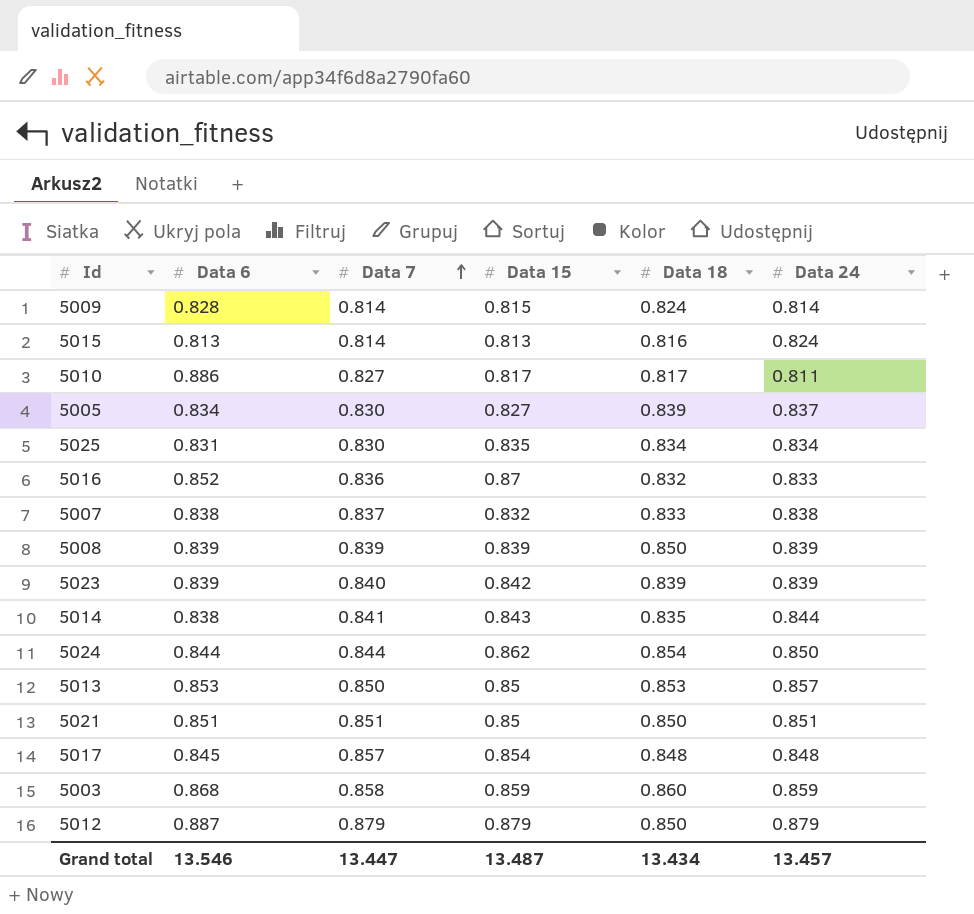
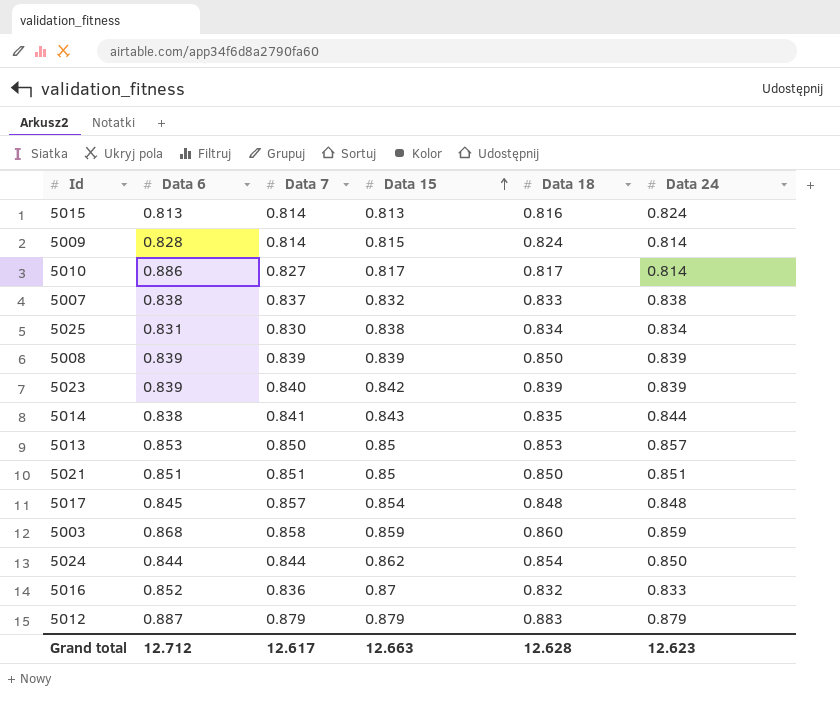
row order: Data 7 ascending -> Data 15 ascending
row 5005: 0.834 | 0.830 | 0.827 | 0.839 | 0.837 -> none
5010 | Data 24: 0.811 -> 0.814
5025 | Data 15: 0.835 -> 0.838
5012 | Data 18: 0.850 -> 0.883
Grand total | Data 6: 13.546 -> 12.712
Grand total | Data 7: 13.447 -> 12.617
Grand total | Data 15: 13.487 -> 12.663
Grand total | Data 18: 13.434 -> 12.628
Grand total | Data 24: 13.457 -> 12.623

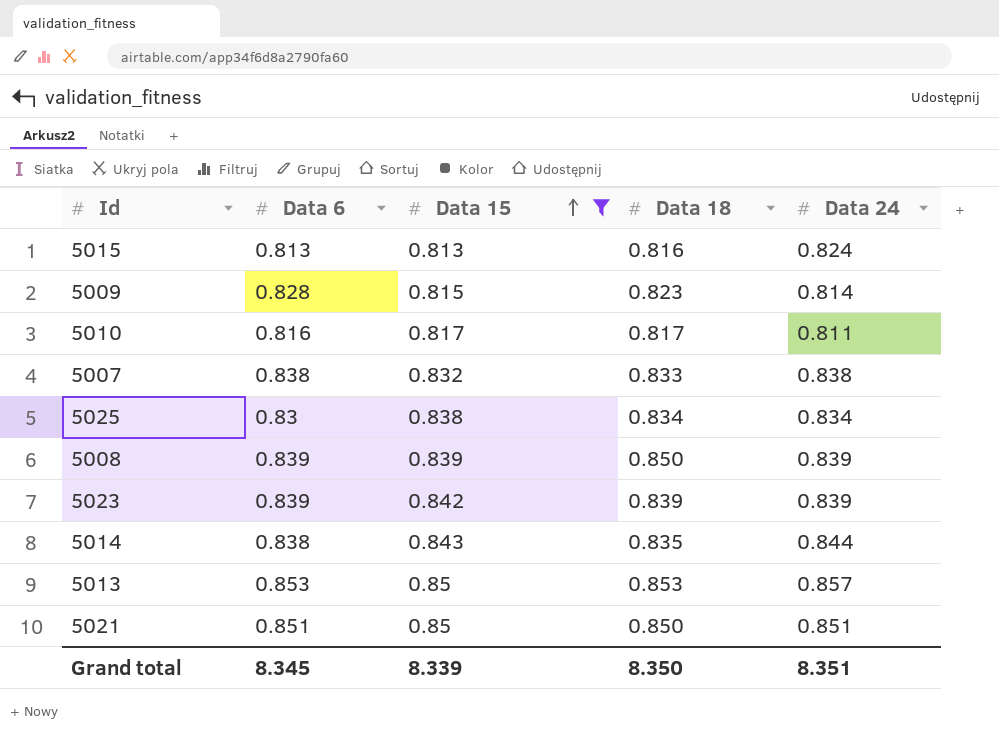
filter: none -> Data 15 <= 0.85
column Data 7 | position: 3 -> none
5009 | Data 18: 0.824 -> 0.823
5010 | Data 6: 0.886 -> 0.816
5010 | Data 24: 0.814 -> 0.811
5025 | Data 6: 0.831 -> 0.83
Grand total | Data 6: 12.712 -> 8.345
Grand total | Data 15: 12.663 -> 8.339
Grand total | Data 18: 12.628 -> 8.350
Grand total | Data 24: 12.623 -> 8.351

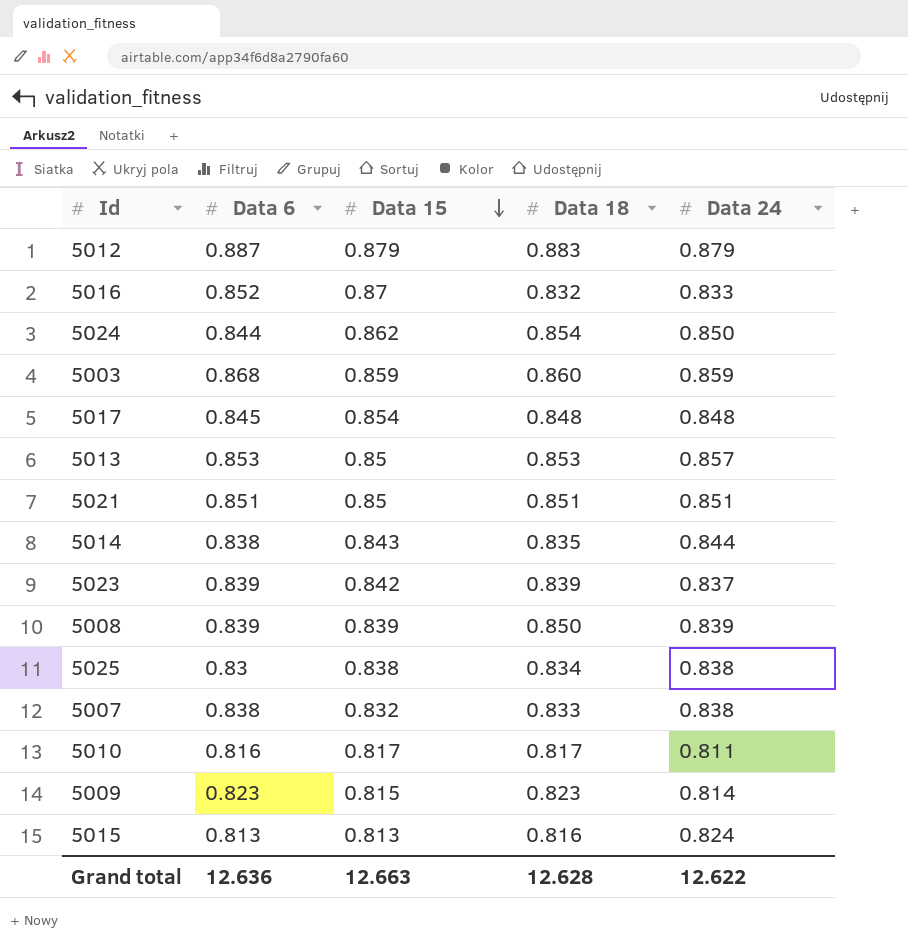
filter: Data 15 <= 0.85 -> none
row order: Data 15 ascending -> Data 15 descending
5021 | Data 18: 0.850 -> 0.851
5023 | Data 24: 0.839 -> 0.837
5025 | Data 24: 0.834 -> 0.838
5009 | Data 6: 0.828 -> 0.823
Grand total | Data 6: 8.345 -> 12.636
Grand total | Data 15: 8.339 -> 12.663
Grand total | Data 18: 8.350 -> 12.628
Grand total | Data 24: 8.351 -> 12.622

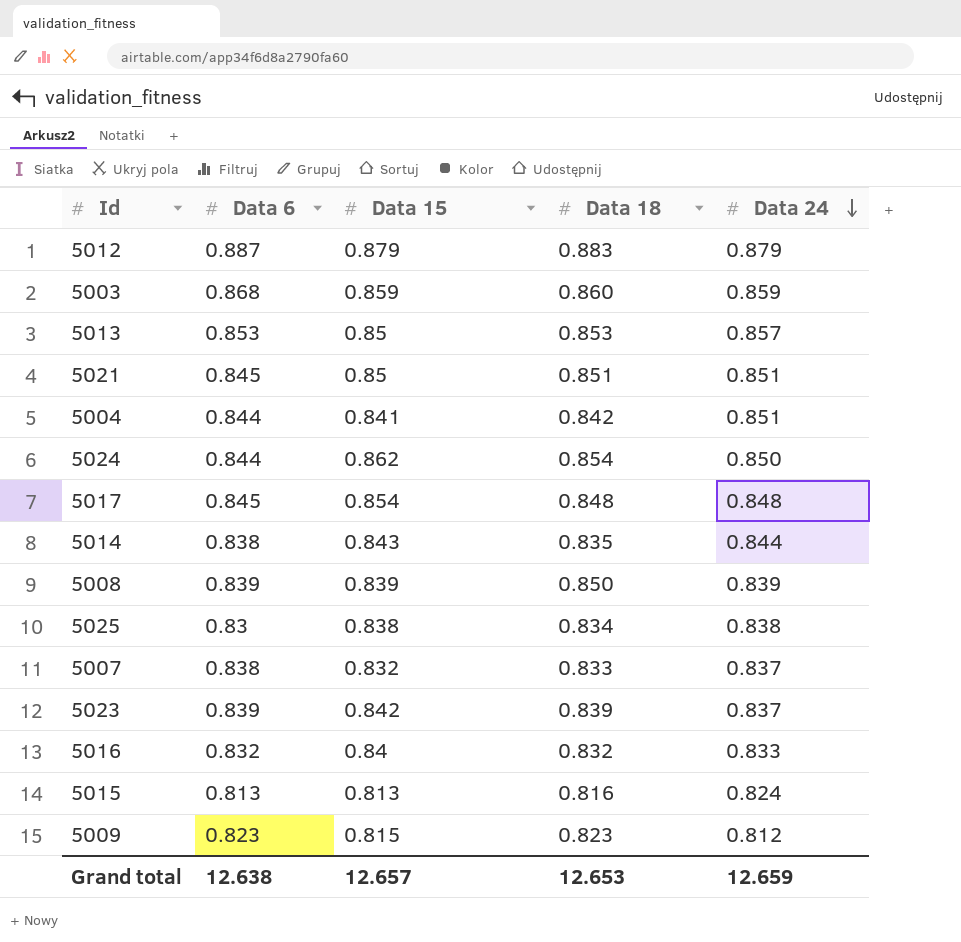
row order: Data 15 descending -> Data 24 descending
row 5010: 0.816 | 0.817 | 0.817 | 0.811 -> none
5021 | Data 6: 0.851 -> 0.845
row 5004: none -> 0.844 | 0.841 | 0.842 | 0.851
5007 | Data 24: 0.838 -> 0.837
5016 | Data 6: 0.852 -> 0.832
5016 | Data 15: 0.87 -> 0.84
5009 | Data 24: 0.814 -> 0.812
Grand total | Data 6: 12.636 -> 12.638
Grand total | Data 15: 12.663 -> 12.657
Grand total | Data 18: 12.628 -> 12.653
Grand total | Data 24: 12.622 -> 12.659

